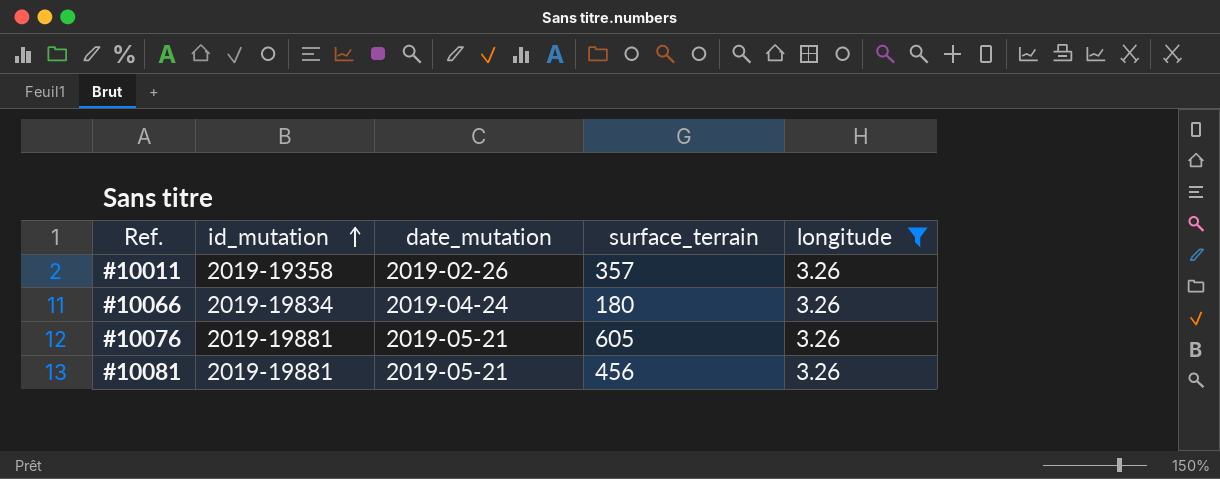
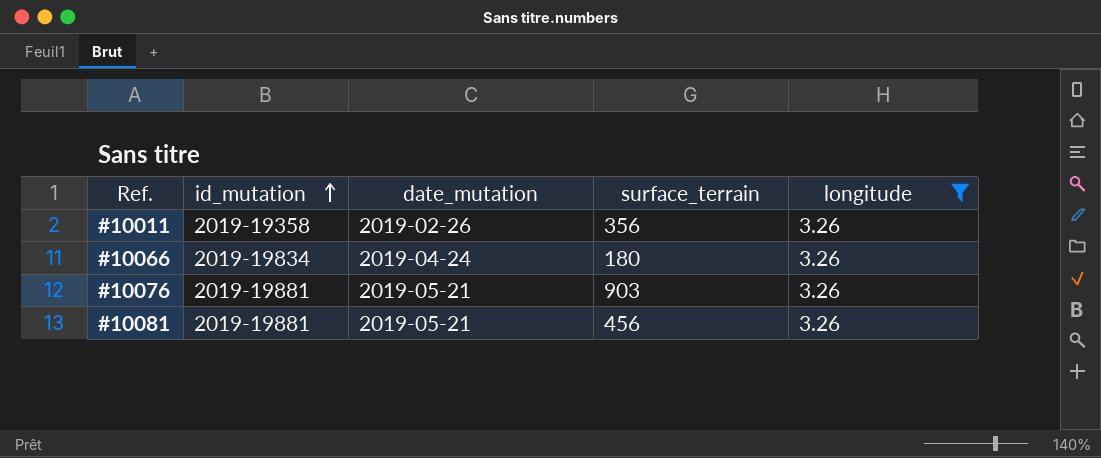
#10011 | surface_terrain: 357 -> 356
#10076 | surface_terrain: 605 -> 903

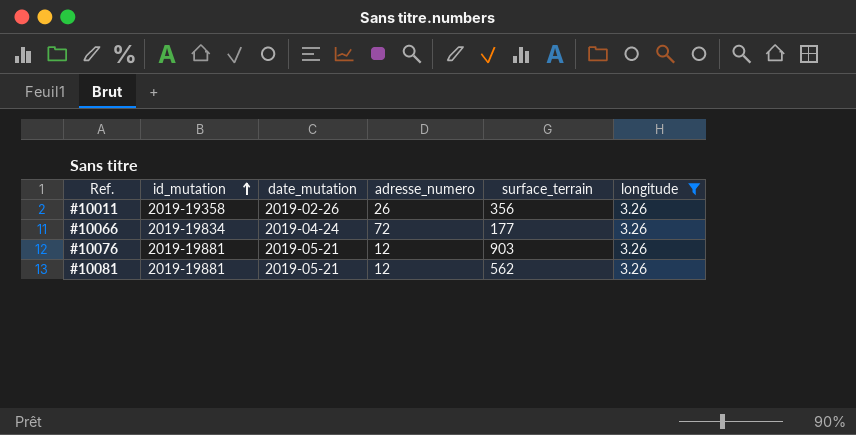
column adresse_numero | position: none -> 4
#10066 | surface_terrain: 180 -> 177
#10081 | surface_terrain: 456 -> 562

